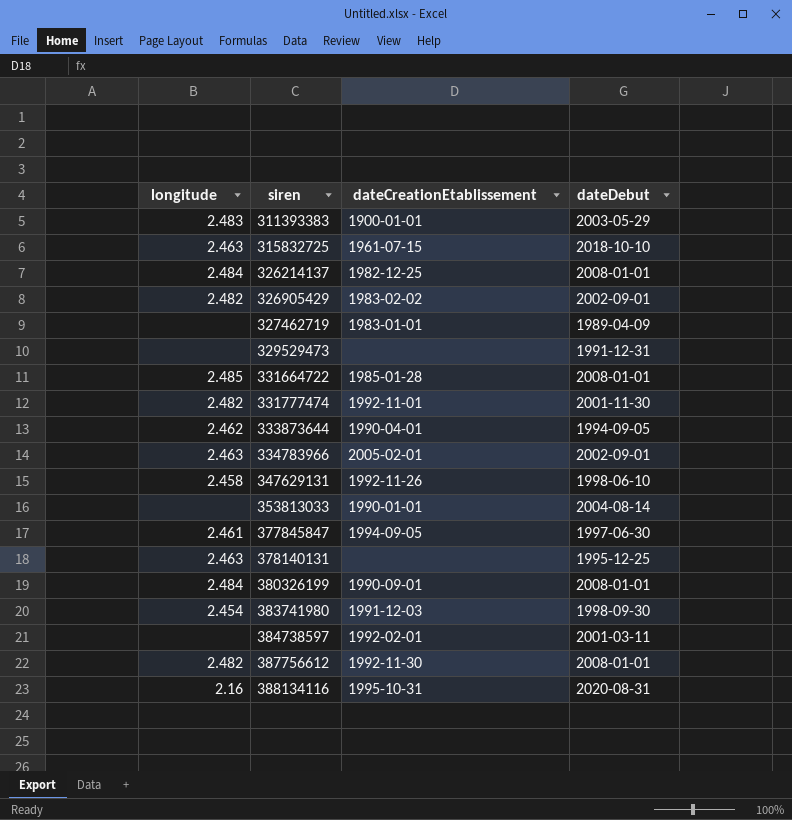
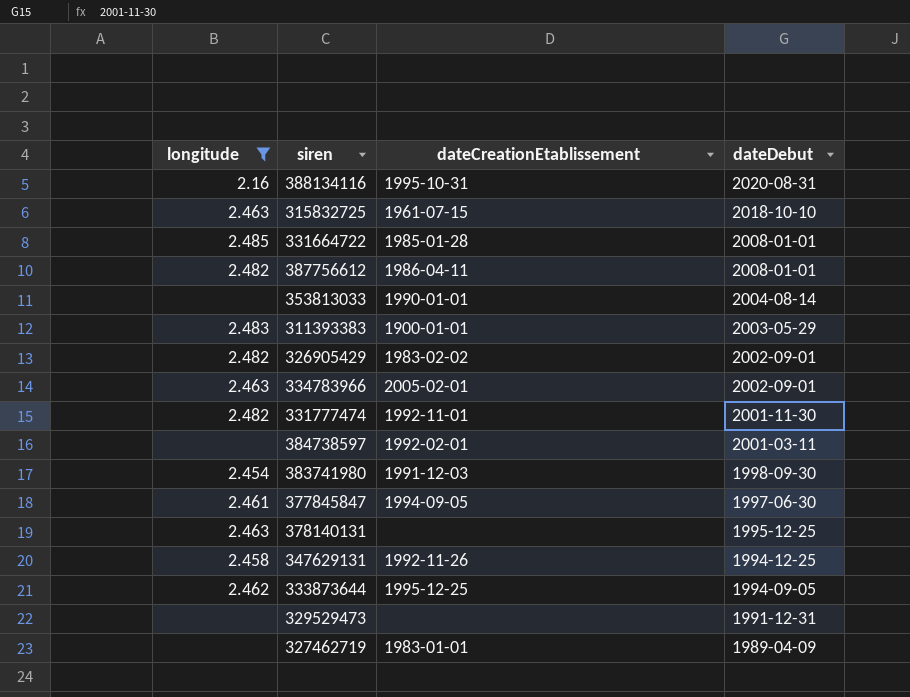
filter: none -> longitude != 2.484
row order: siren ascending -> dateDebut descending
387756612 | dateCreationEtablissement: 1992-11-30 -> 1986-04-11
347629131 | dateDebut: 1998-06-10 -> 1994-12-25
333873644 | dateCreationEtablissement: 1990-04-01 -> 1995-12-25

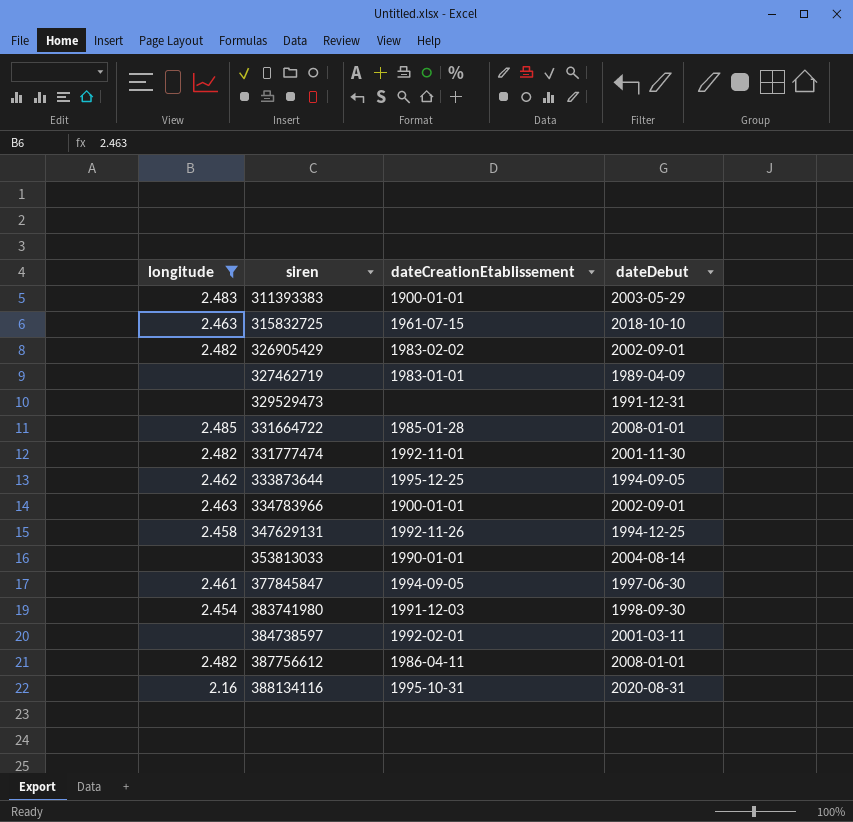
row order: dateDebut descending -> siren ascending
row 378140131: 2.463 | none | 1995-12-25 -> none
334783966 | dateCreationEtablissement: 2005-02-01 -> 1900-01-01

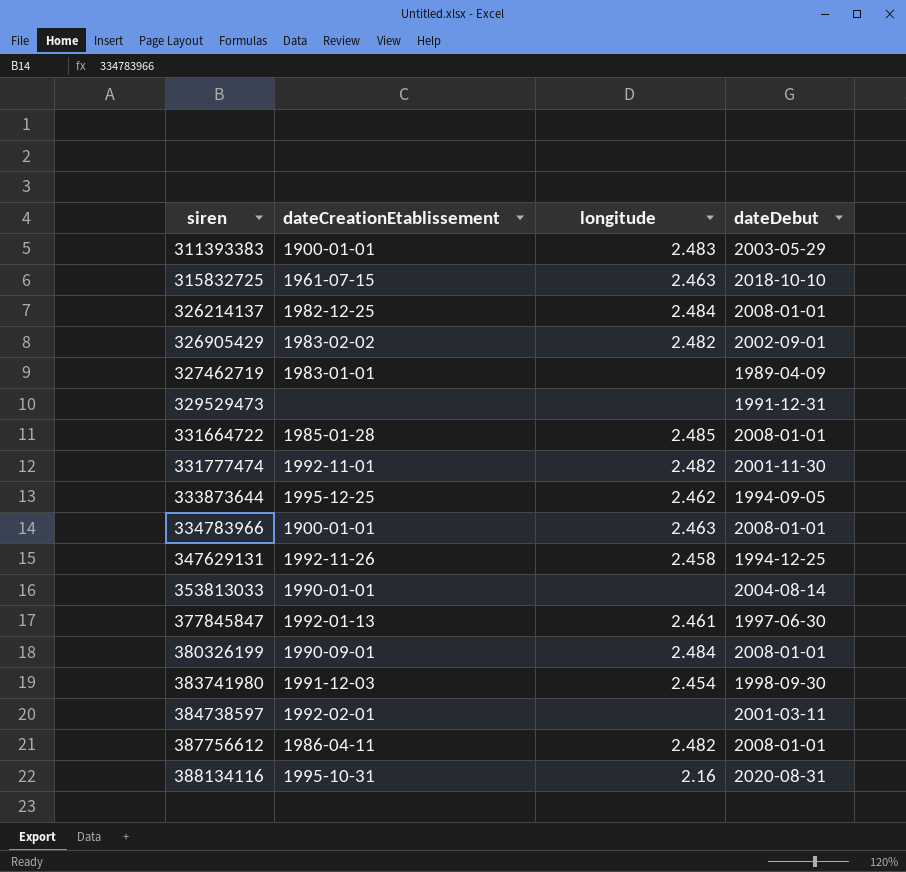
filter: longitude != 2.484 -> none
column longitude | position: 1 -> 3
334783966 | dateDebut: 2002-09-01 -> 2008-01-01
377845847 | dateCreationEtablissement: 1994-09-05 -> 1992-01-13

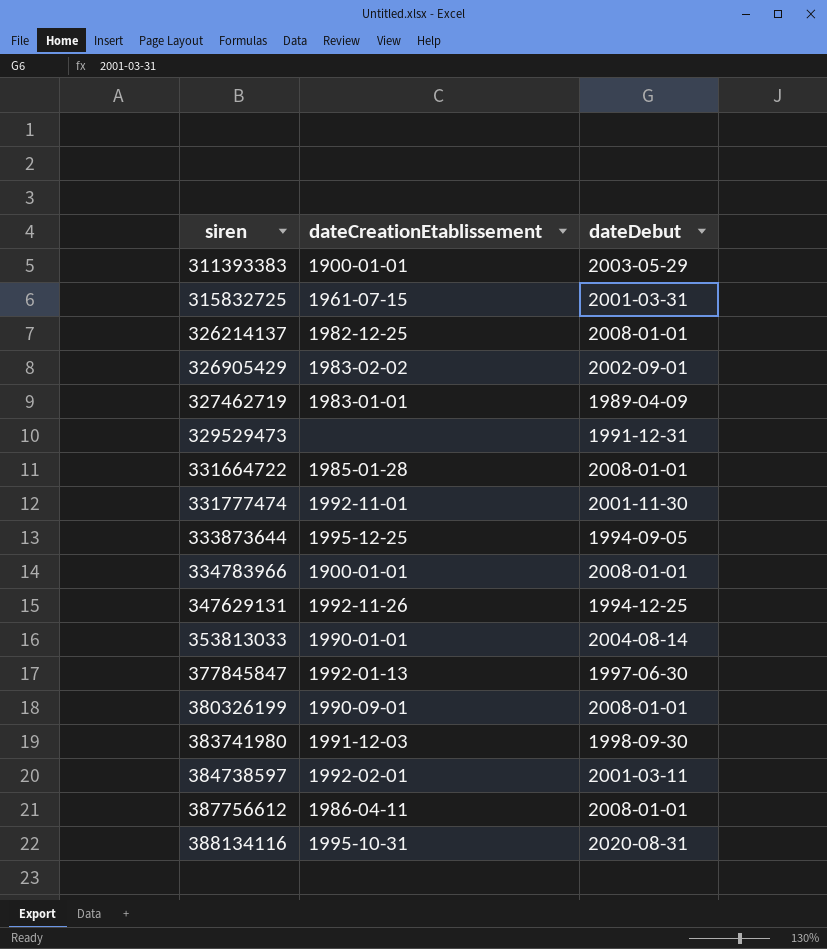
column longitude | position: 3 -> none
315832725 | dateDebut: 2018-10-10 -> 2001-03-31

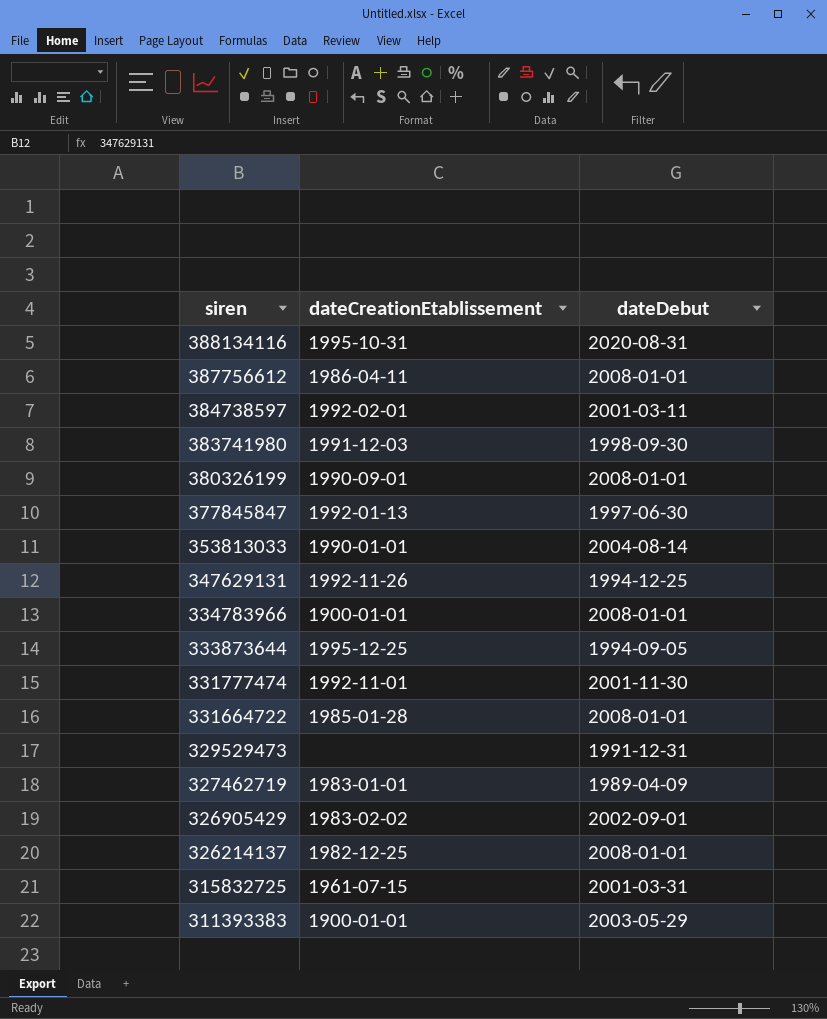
row order: siren ascending -> siren descending

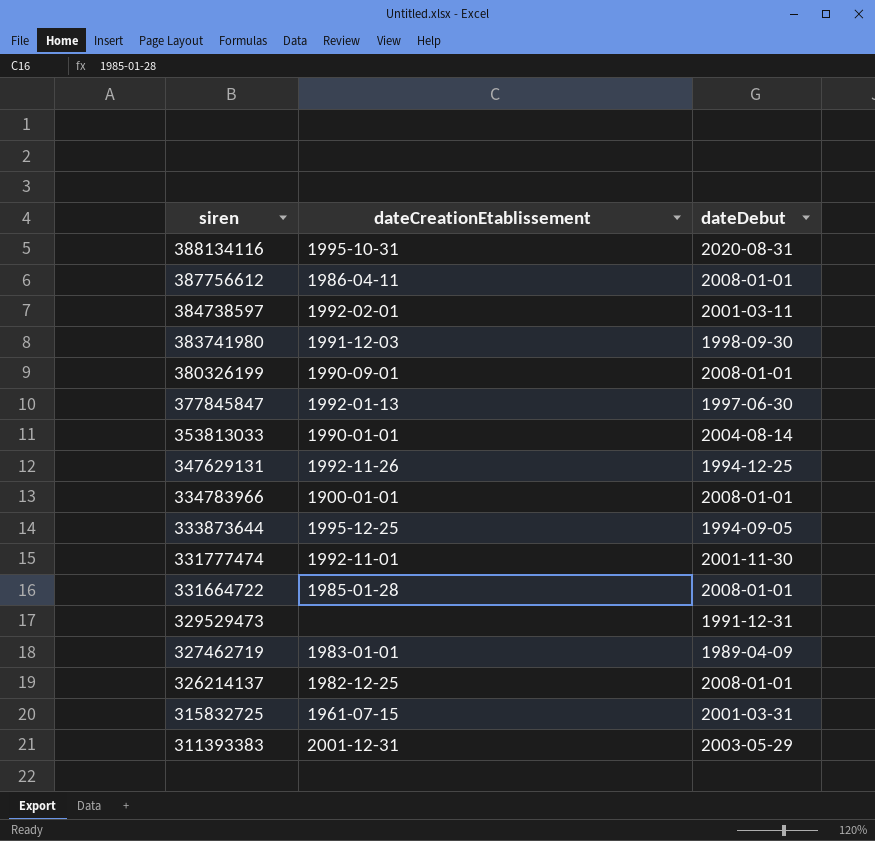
row 326905429: 1983-02-02 | 2002-09-01 -> none
311393383 | dateCreationEtablissement: 1900-01-01 -> 2001-12-31

